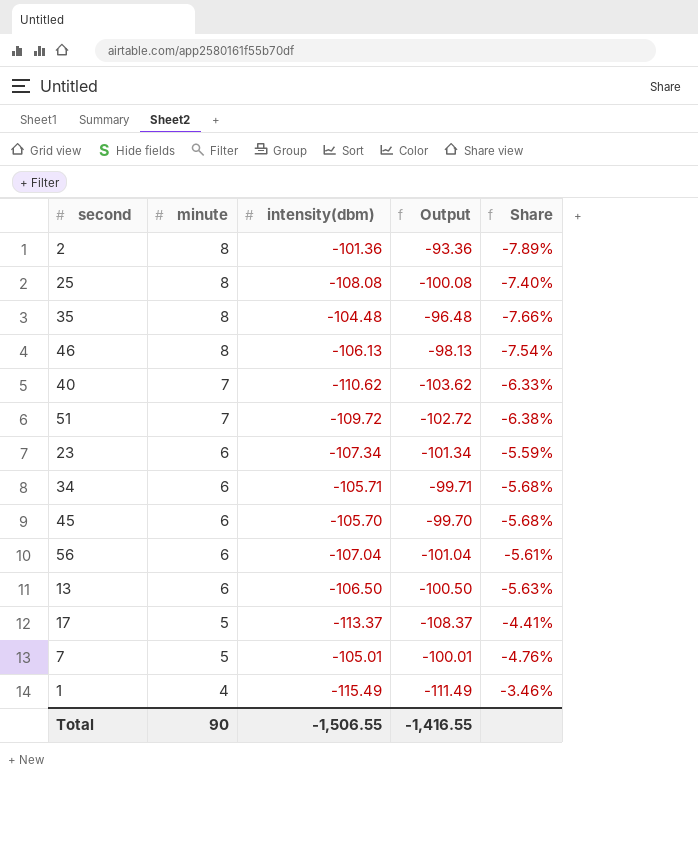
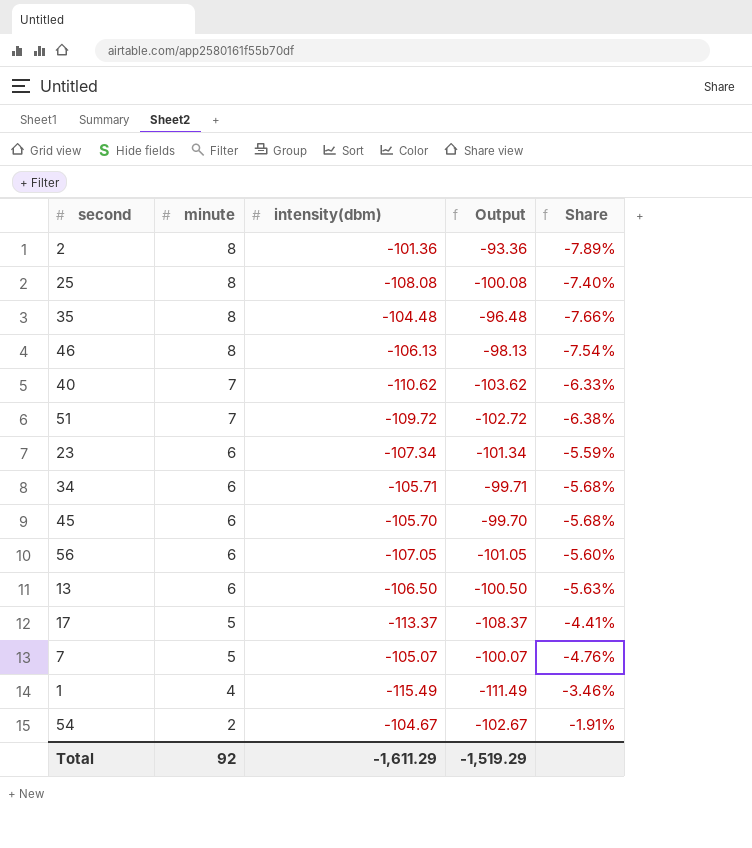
56 | intensity(dbm): -107.04 -> -107.05
56 | Output: -101.04 -> -101.05
56 | Share: -5.61% -> -5.60%
7 | intensity(dbm): -105.01 -> -105.07
7 | Output: -100.01 -> -100.07
row 54: none -> 2 | -104.67 | -102.67 | -1.91%
Total | minute: 90 -> 92
Total | intensity(dbm): -1,506.55 -> -1,611.29
Total | Output: -1,416.55 -> -1,519.29

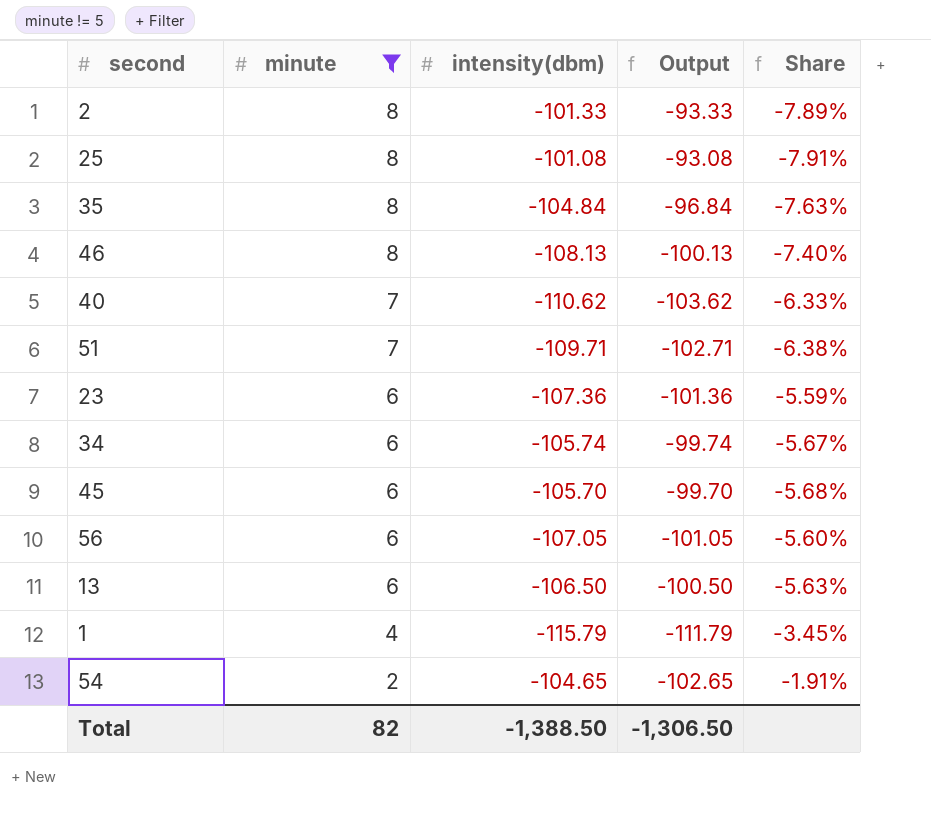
filter: none -> minute != 5
2 | intensity(dbm): -101.36 -> -101.33
2 | Output: -93.36 -> -93.33
25 | intensity(dbm): -108.08 -> -101.08
25 | Output: -100.08 -> -93.08
25 | Share: -7.40% -> -7.91%
35 | intensity(dbm): -104.48 -> -104.84
35 | Output: -96.48 -> -96.84
35 | Share: -7.66% -> -7.63%
46 | intensity(dbm): -106.13 -> -108.13
46 | Output: -98.13 -> -100.13
46 | Share: -7.54% -> -7.40%
51 | intensity(dbm): -109.72 -> -109.71
51 | Output: -102.72 -> -102.71
23 | intensity(dbm): -107.34 -> -107.36
23 | Output: -101.34 -> -101.36
34 | intensity(dbm): -105.71 -> -105.74
34 | Output: -99.71 -> -99.74
34 | Share: -5.68% -> -5.67%
1 | intensity(dbm): -115.49 -> -115.79
1 | Output: -111.49 -> -111.79
1 | Share: -3.46% -> -3.45%
54 | intensity(dbm): -104.67 -> -104.65
54 | Output: -102.67 -> -102.65
Total | minute: 92 -> 82
Total | intensity(dbm): -1,611.29 -> -1,388.50
Total | Output: -1,519.29 -> -1,306.50

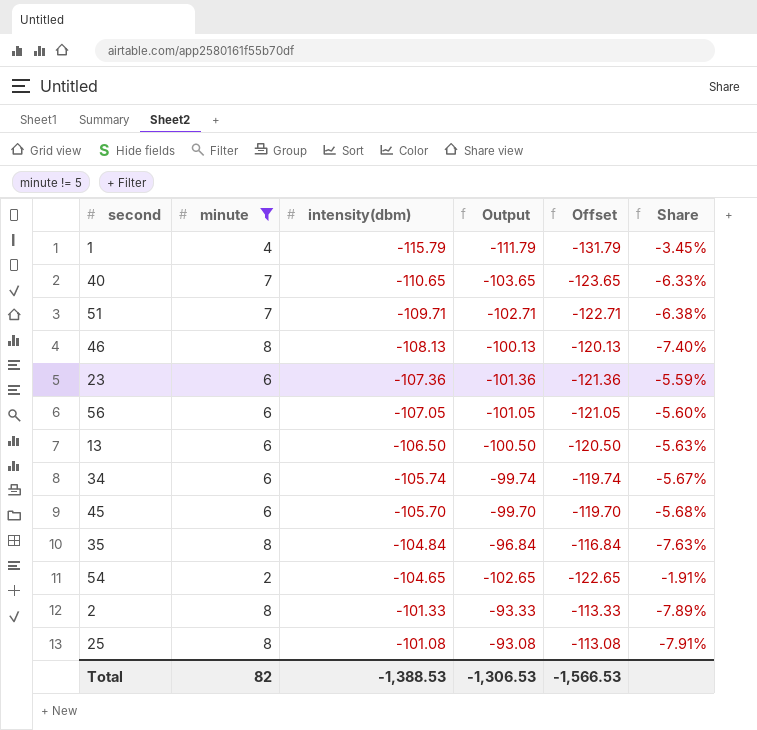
row order: minute descending -> intensity(dbm) ascending
column Offset | formula: none -> [Output] - 20
40 | intensity(dbm): -110.62 -> -110.65
40 | Output: -103.62 -> -103.65
Total | intensity(dbm): -1,388.50 -> -1,388.53
Total | Output: -1,306.50 -> -1,306.53

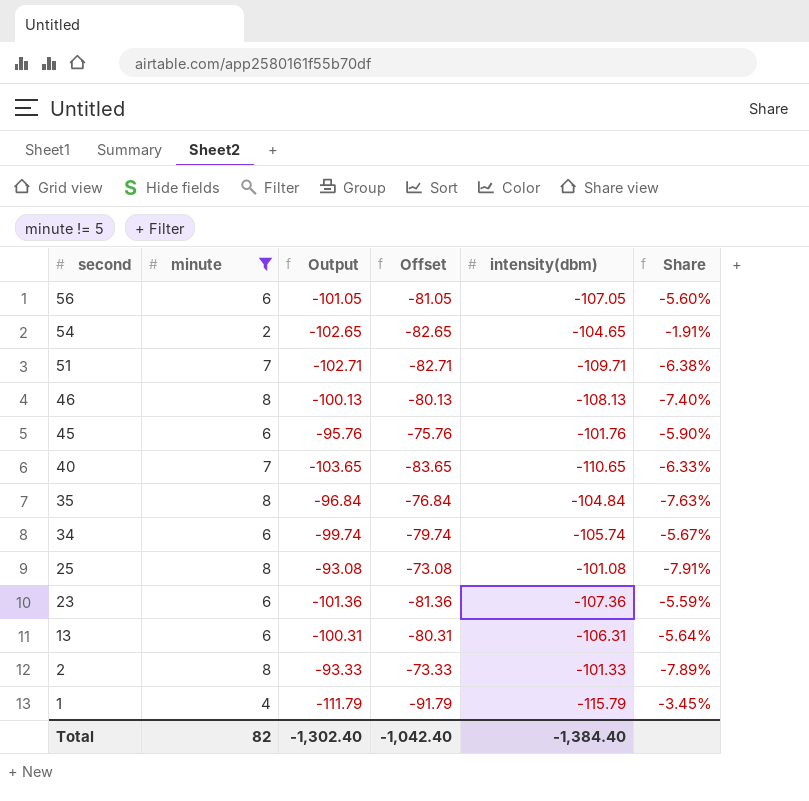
row order: intensity(dbm) ascending -> second descending
column Offset | formula: [Output] - 20 -> [Output] + 20
column intensity(dbm) | position: 3 -> 5
45 | Output: -99.70 -> -95.76
45 | intensity(dbm): -105.70 -> -101.76
45 | Share: -5.68% -> -5.90%
13 | Output: -100.50 -> -100.31
13 | intensity(dbm): -106.50 -> -106.31
13 | Share: -5.63% -> -5.64%
Total | Output: -1,306.53 -> -1,302.40
Total | Offset: -1,566.53 -> -1,042.40
Total | intensity(dbm): -1,388.53 -> -1,384.40

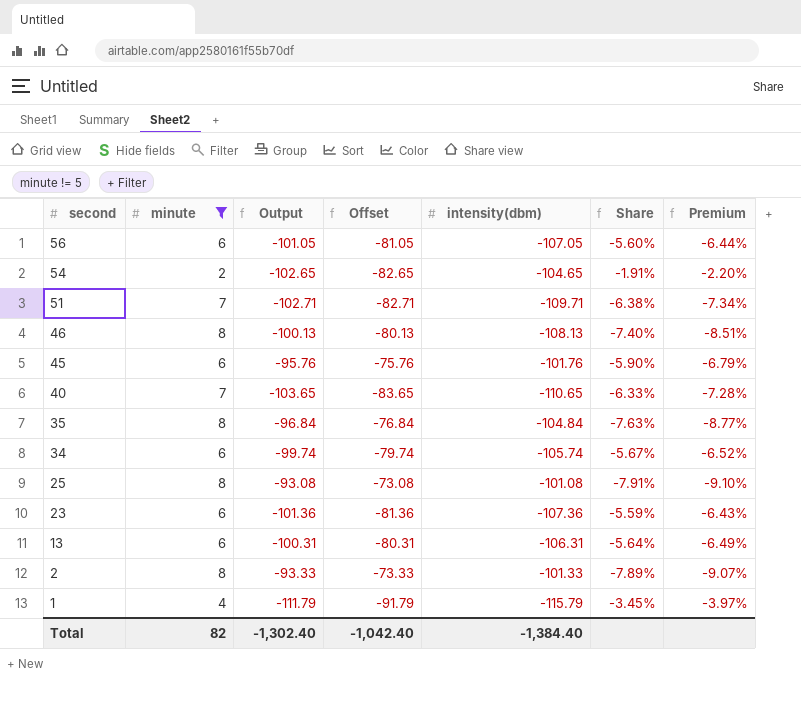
column Premium | formula: none -> [Share] * 1.15

